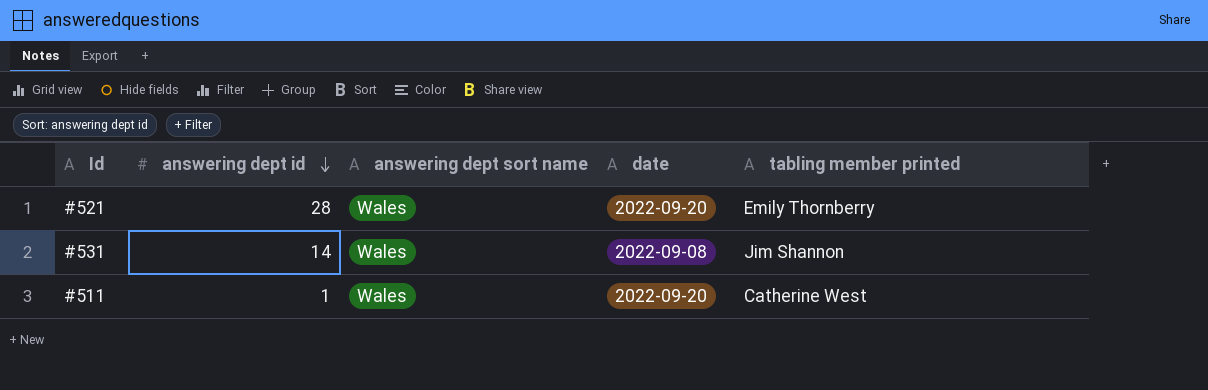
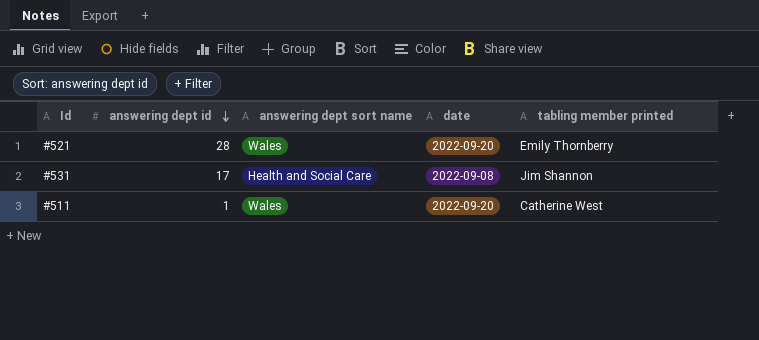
#531 | answering dept id: 14 -> 17
#531 | answering dept sort name: Wales -> Health and Social Care

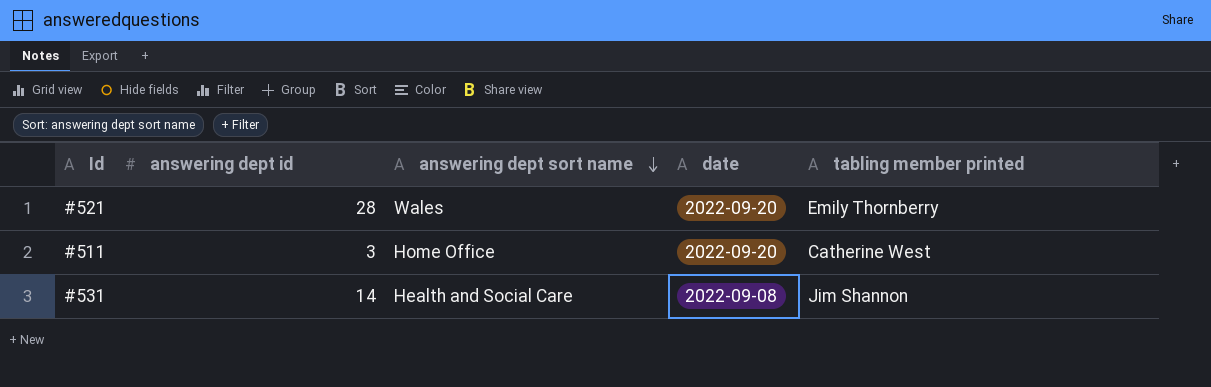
row order: answering dept id descending -> answering dept sort name descending
#511 | answering dept id: 1 -> 3
#511 | answering dept sort name: Wales -> Home Office
#531 | answering dept id: 17 -> 14

